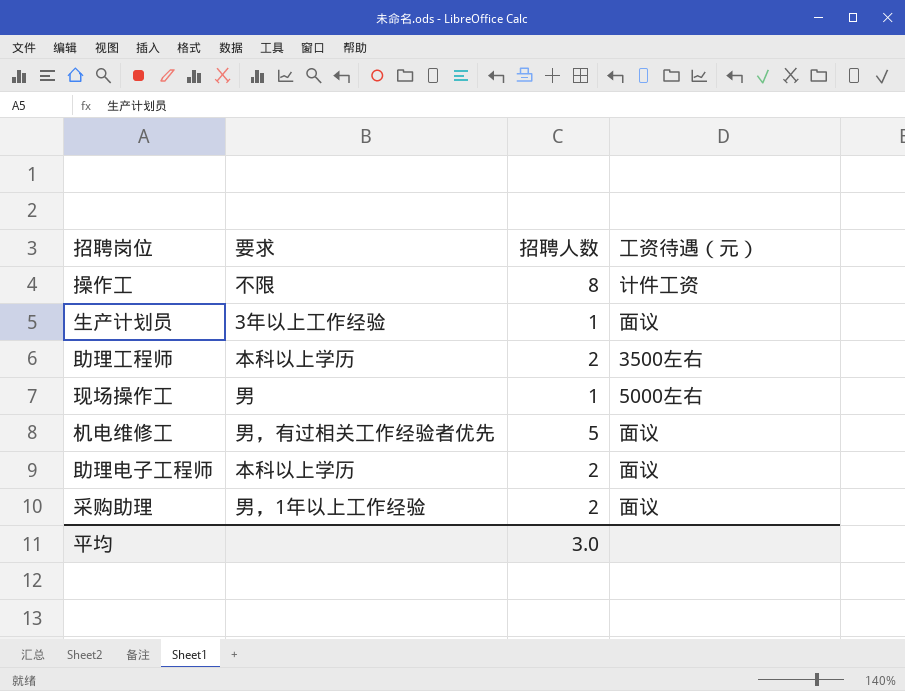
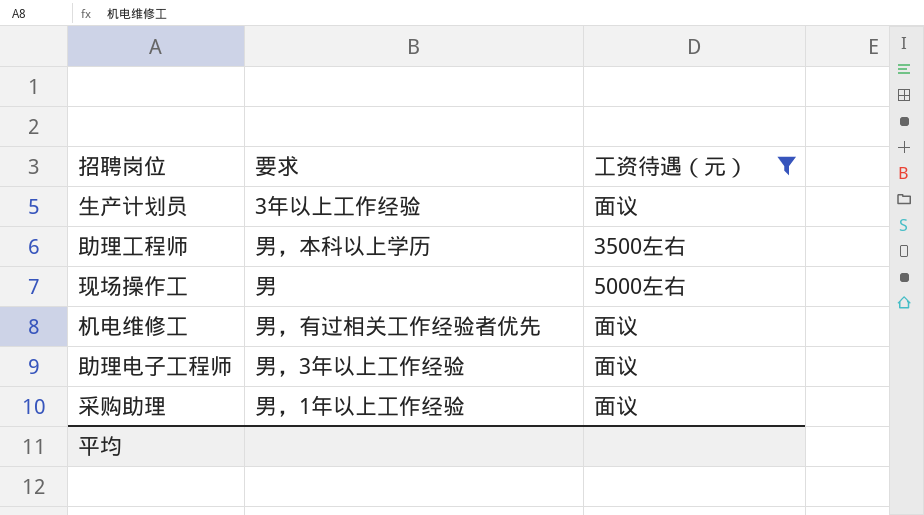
filter: none -> 工资待遇（元） != 计件工资
column 招聘人数 | position: 3 -> none
助理工程师 | 要求: 本科以上学历 -> 男，本科以上学历
助理电子工程师 | 要求: 本科以上学历 -> 男，3年以上工作经验

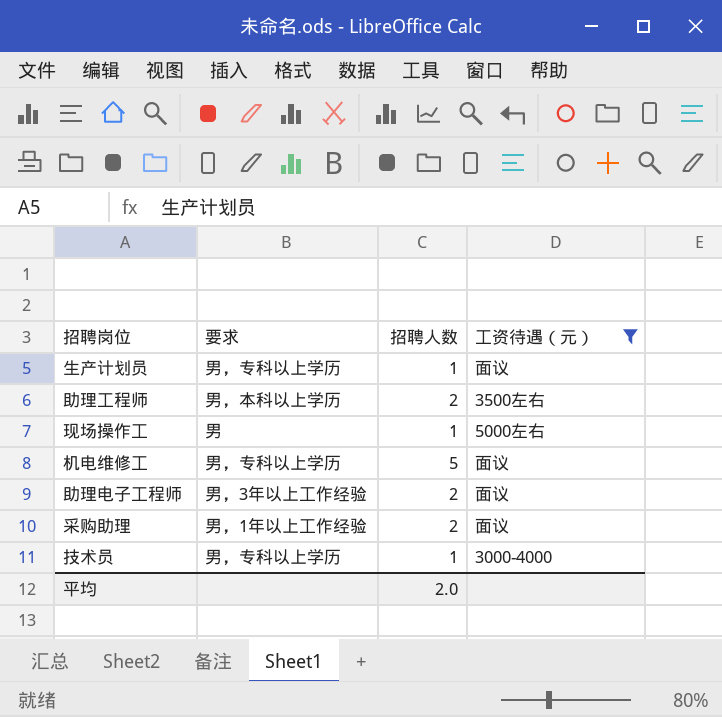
column 招聘人数 | position: none -> 3
生产计划员 | 要求: 3年以上工作经验 -> 男，专科以上学历
机电维修工 | 要求: 男，有过相关工作经验者优先 -> 男，专科以上学历
row 技术员: none -> 男，专科以上学历 | 1 | 3000-4000

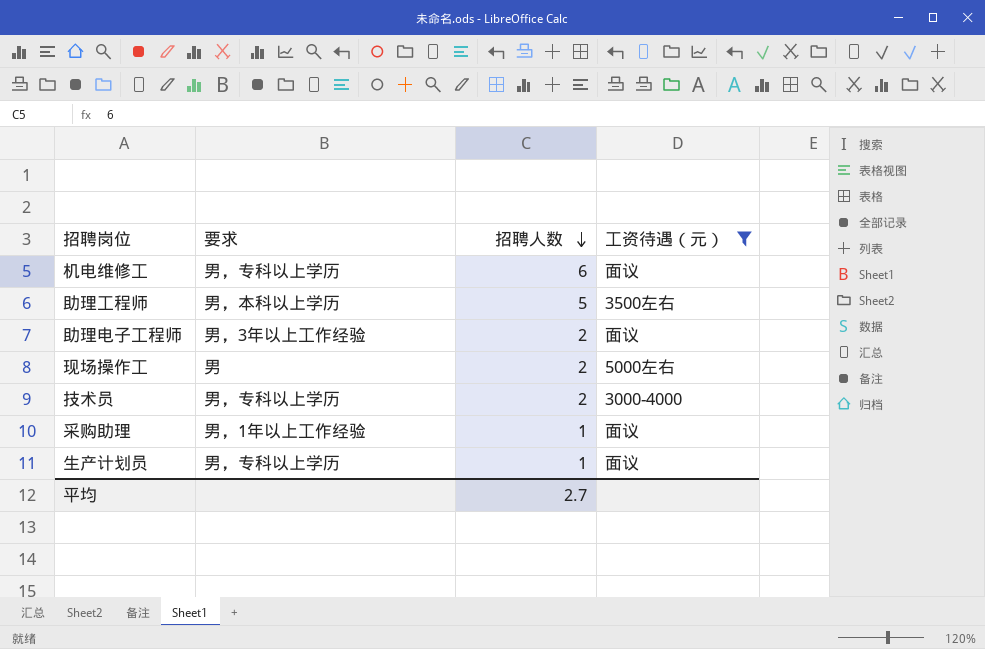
row order: none -> 招聘人数 descending
机电维修工 | 招聘人数: 5 -> 6
助理工程师 | 招聘人数: 2 -> 5
现场操作工 | 招聘人数: 1 -> 2
技术员 | 招聘人数: 1 -> 2
采购助理 | 招聘人数: 2 -> 1
平均 | 招聘人数: 2.0 -> 2.7

